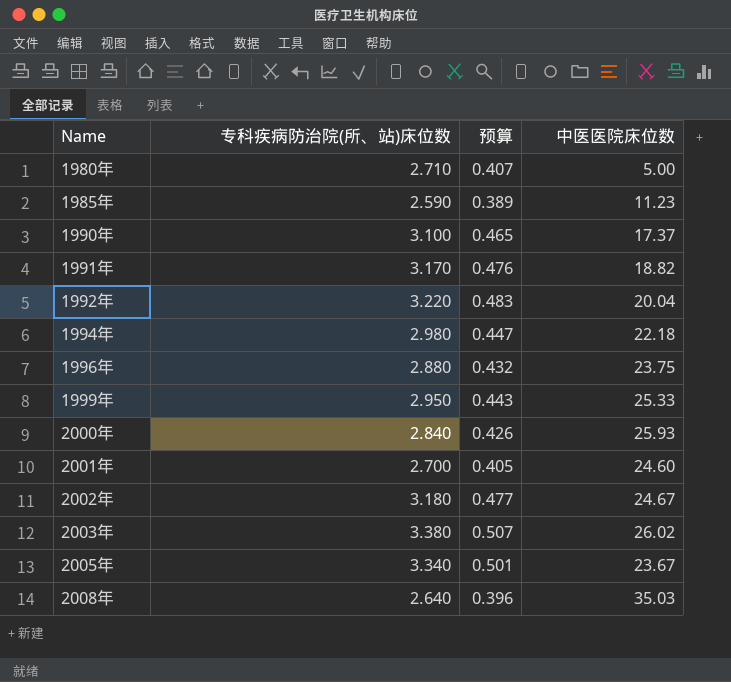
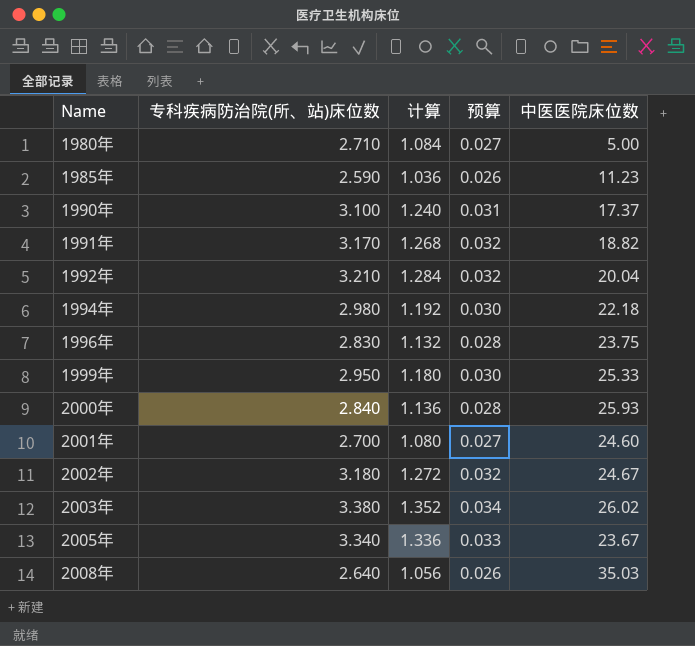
column 计算 | formula: none -> [专科疾病防治院(所、站)床位数] * 0.4
column 预算 | formula: [专科疾病防治院(所、站)床位数] * 0.15 -> [专科疾病防治院(所、站)床位数] * 0.01
1992年 | 专科疾病防治院(所、站)床位数: 3.220 -> 3.210
1996年 | 专科疾病防治院(所、站)床位数: 2.880 -> 2.830

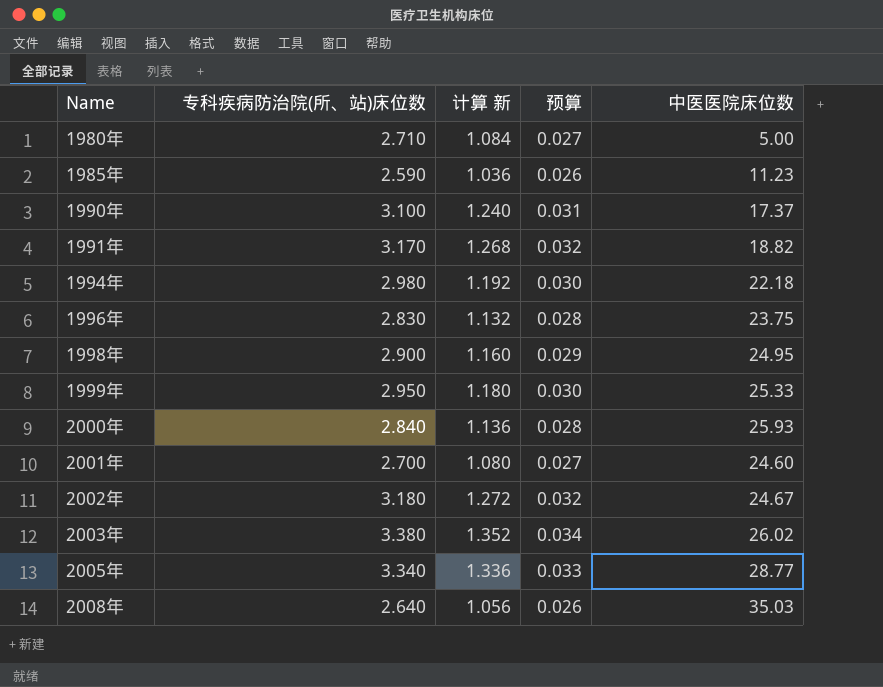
column name: 计算 -> 计算 新
row 1992年: 3.210 | 1.284 | 0.032 | 20.04 -> none
row 1998年: none -> 2.900 | 1.160 | 0.029 | 24.95
2005年 | 中医医院床位数: 23.67 -> 28.77

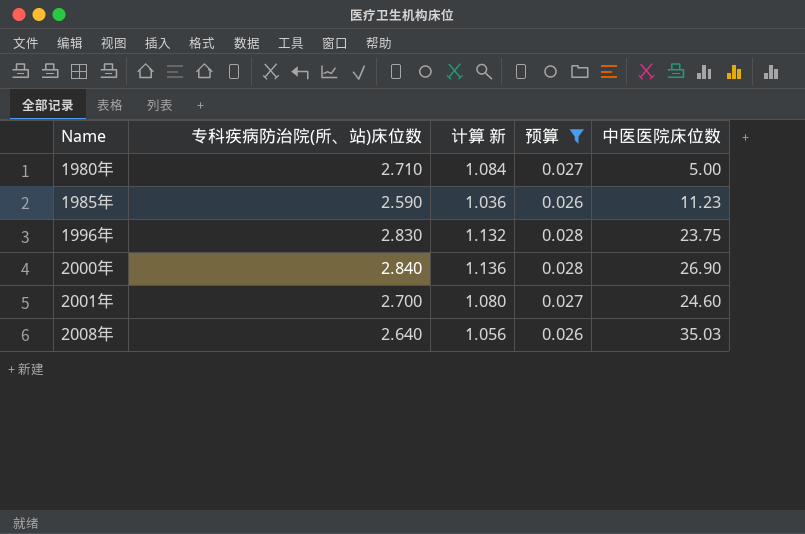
filter: none -> 预算 <= 0.028
2000年 | 中医医院床位数: 25.93 -> 26.90

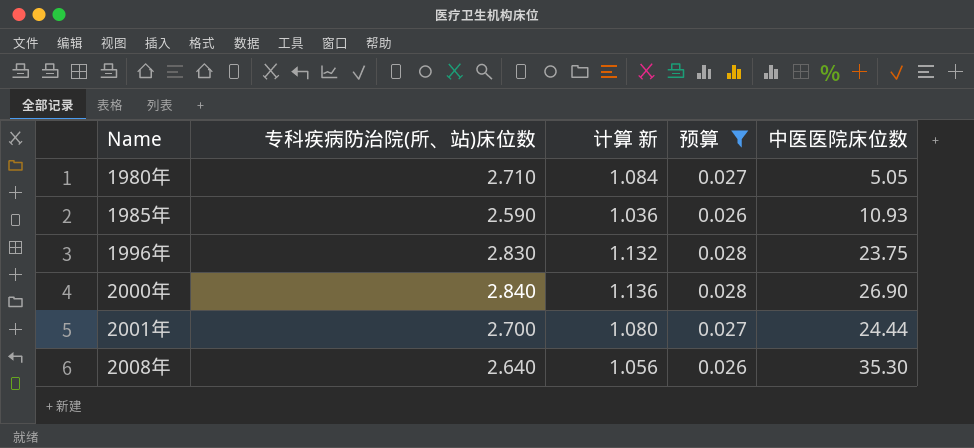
1980年 | 中医医院床位数: 5.00 -> 5.05
1985年 | 中医医院床位数: 11.23 -> 10.93
2001年 | 中医医院床位数: 24.60 -> 24.44
2008年 | 中医医院床位数: 35.03 -> 35.30

